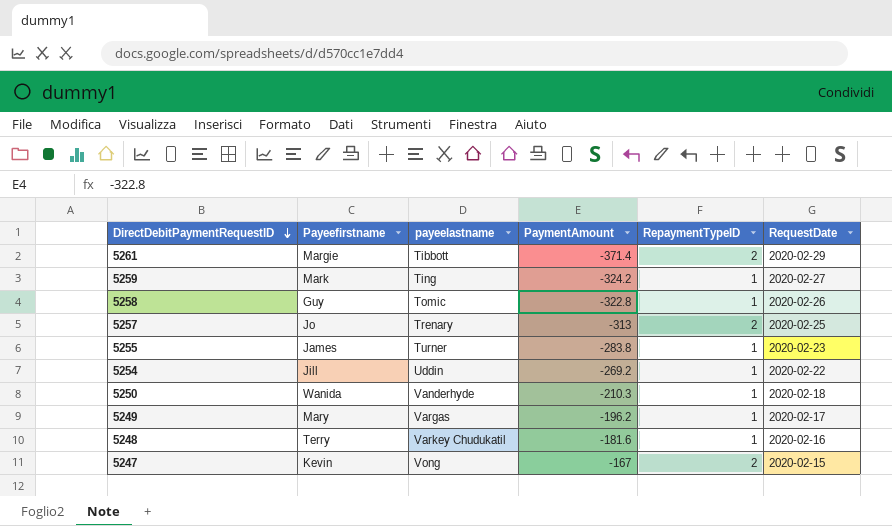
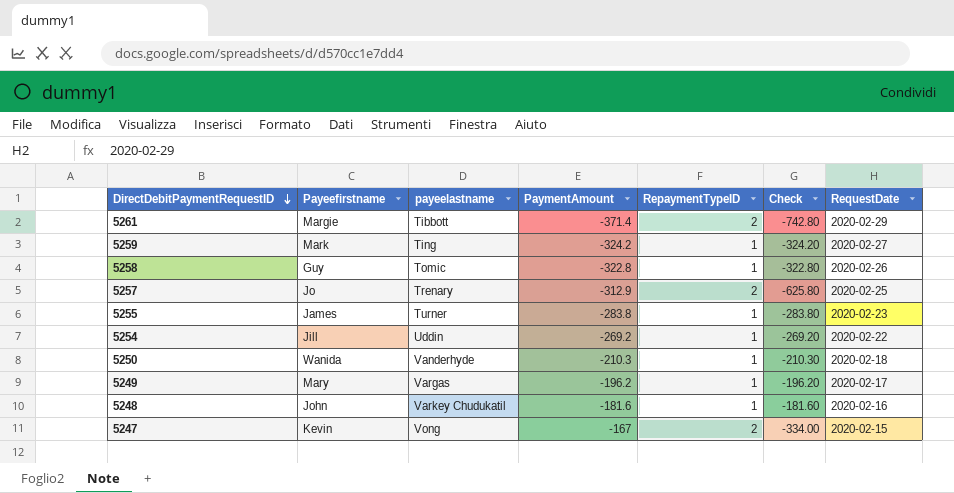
column Check | formula: none -> [PaymentAmount] * [RepaymentTypeID]
5257 | PaymentAmount: -313 -> -312.9
5248 | Payeefirstname: Terry -> John

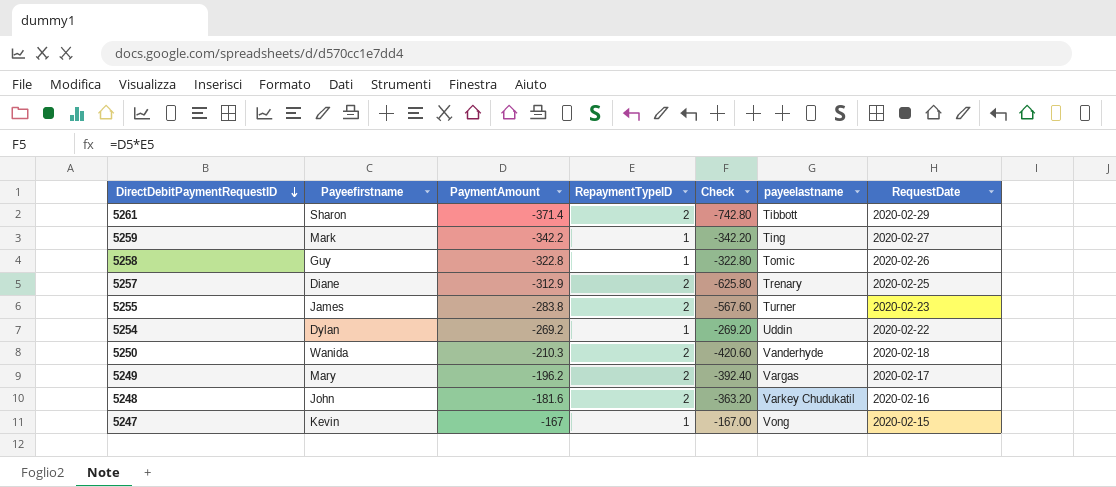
column payeelastname | position: 3 -> 6
5261 | Payeefirstname: Margie -> Sharon
5259 | PaymentAmount: -324.2 -> -342.2
5259 | Check: -324.20 -> -342.20
5257 | Payeefirstname: Jo -> Diane
5255 | RepaymentTypeID: 1 -> 2
5255 | Check: -283.80 -> -567.60
5254 | Payeefirstname: Jill -> Dylan
5250 | RepaymentTypeID: 1 -> 2
5250 | Check: -210.30 -> -420.60
5249 | RepaymentTypeID: 1 -> 2
5249 | Check: -196.20 -> -392.40
5248 | RepaymentTypeID: 1 -> 2
5248 | Check: -181.60 -> -363.20
5247 | RepaymentTypeID: 2 -> 1
5247 | Check: -334.00 -> -167.00

